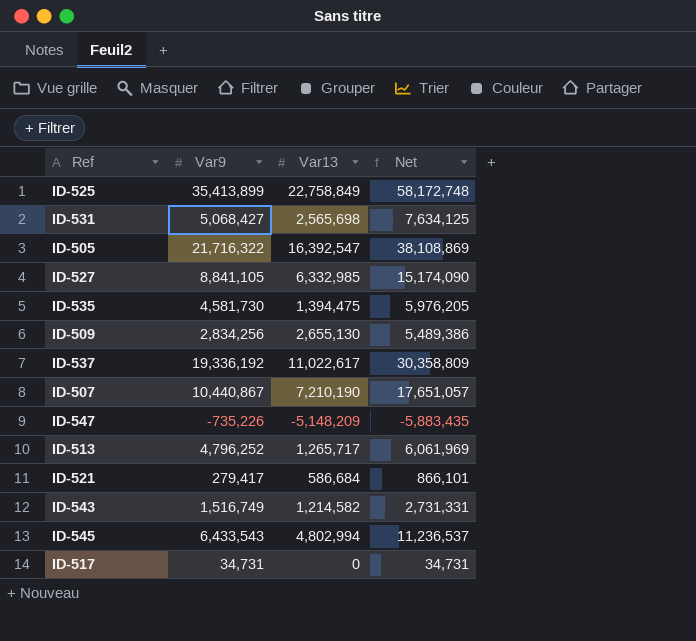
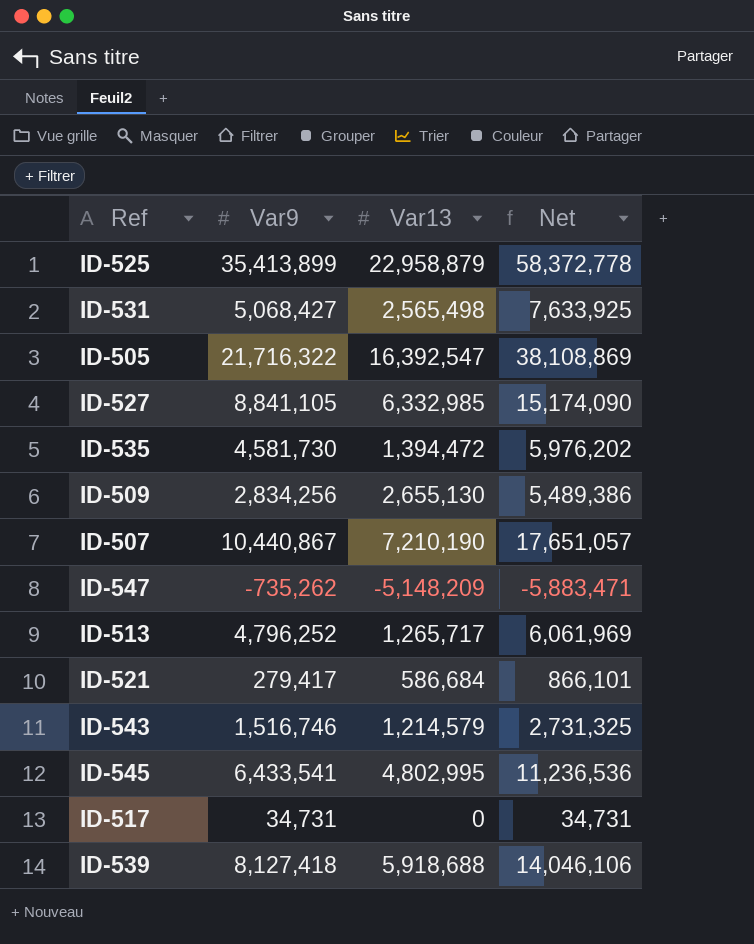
row ID-537: 19,336,192 | 11,022,617 | 30,358,809 -> none
ID-525 | Var13: 22,758,849 -> 22,958,879
ID-525 | Net: 58,172,748 -> 58,372,778
ID-531 | Var13: 2,565,698 -> 2,565,498
ID-531 | Net: 7,634,125 -> 7,633,925
ID-535 | Var13: 1,394,475 -> 1,394,472
ID-535 | Net: 5,976,205 -> 5,976,202
ID-547 | Var9: -735,226 -> -735,262
ID-547 | Net: -5,883,435 -> -5,883,471
ID-543 | Var9: 1,516,749 -> 1,516,746
ID-543 | Var13: 1,214,582 -> 1,214,579
ID-543 | Net: 2,731,331 -> 2,731,325
ID-545 | Var9: 6,433,543 -> 6,433,541
ID-545 | Var13: 4,802,994 -> 4,802,995
ID-545 | Net: 11,236,537 -> 11,236,536
row ID-539: none -> 8,127,418 | 5,918,688 | 14,046,106

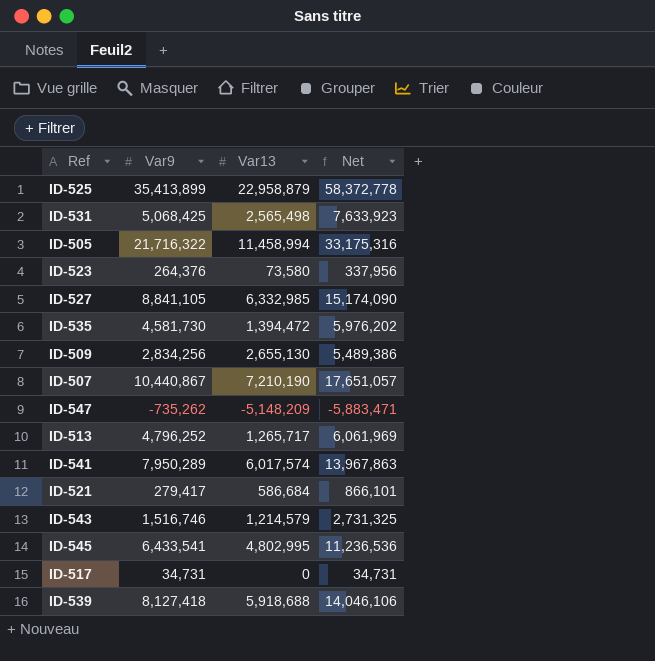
ID-531 | Var9: 5,068,427 -> 5,068,425
ID-531 | Net: 7,633,925 -> 7,633,923
ID-505 | Var13: 16,392,547 -> 11,458,994
ID-505 | Net: 38,108,869 -> 33,175,316
row ID-523: none -> 264,376 | 73,580 | 337,956
row ID-541: none -> 7,950,289 | 6,017,574 | 13,967,863

